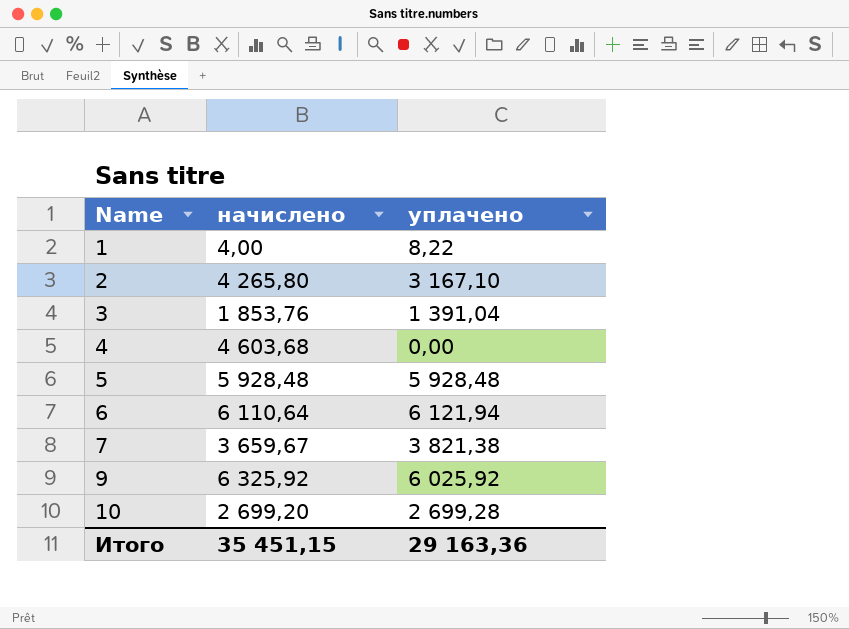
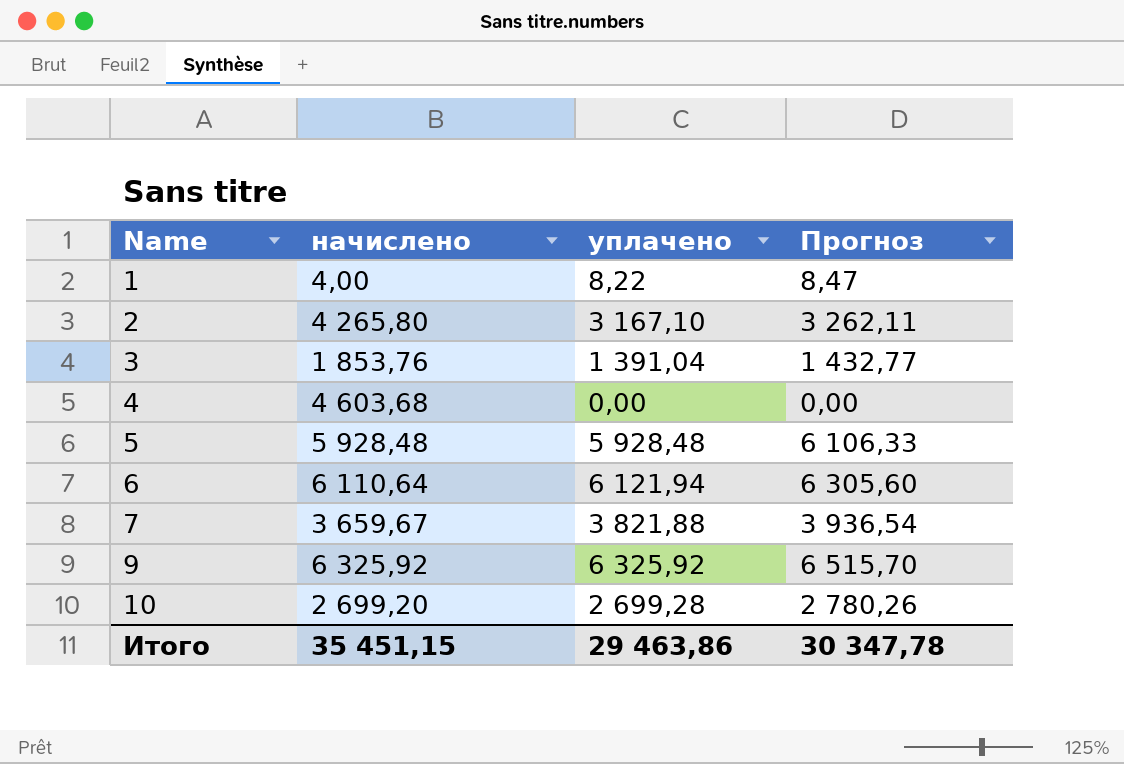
column Прогноз | formula: none -> [уплачено] * 1,03
7 | уплачено: 3 821,38 -> 3 821,88
9 | уплачено: 6 025,92 -> 6 325,92
Итого | уплачено: 29 163,36 -> 29 463,86

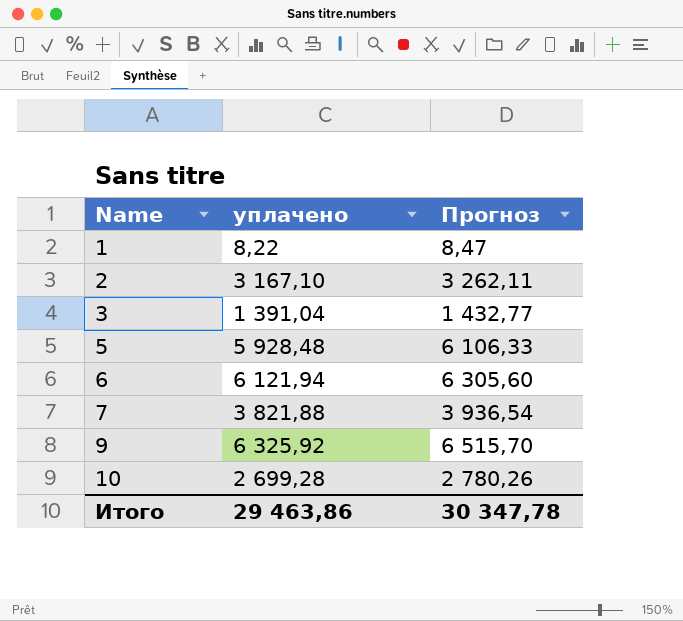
column начислено | position: 2 -> none
row 4: 4 603,68 | 0,00 | 0,00 -> none

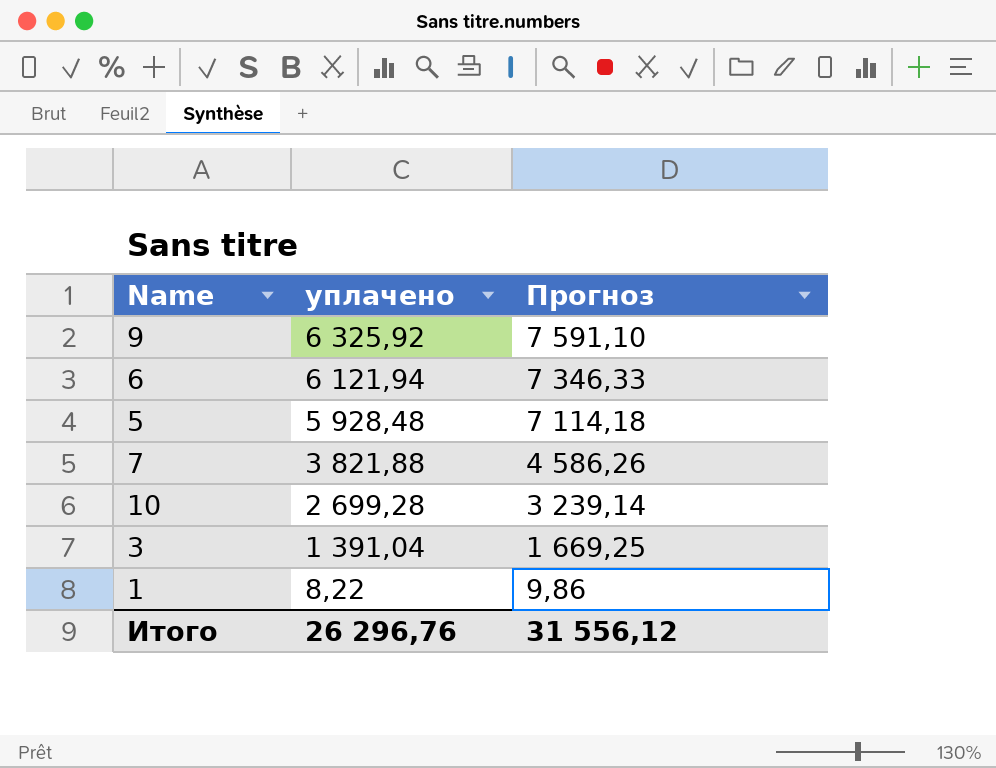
row order: Name ascending -> уплачено descending
column Прогноз | formula: [уплачено] * 1,03 -> [уплачено] * 1,2
row 2: 3 167,10 | 3 262,11 -> none
Итого | уплачено: 29 463,86 -> 26 296,76
Итого | Прогноз: 30 347,78 -> 31 556,12

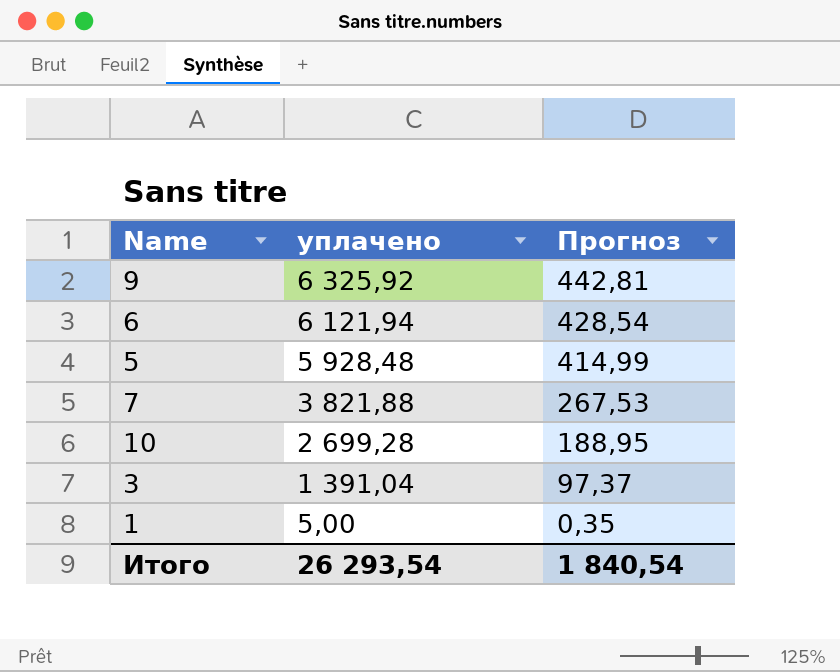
column Прогноз | formula: [уплачено] * 1,2 -> [уплачено] * 0,07
1 | уплачено: 8,22 -> 5,00
Итого | уплачено: 26 296,76 -> 26 293,54
Итого | Прогноз: 31 556,12 -> 1 840,54

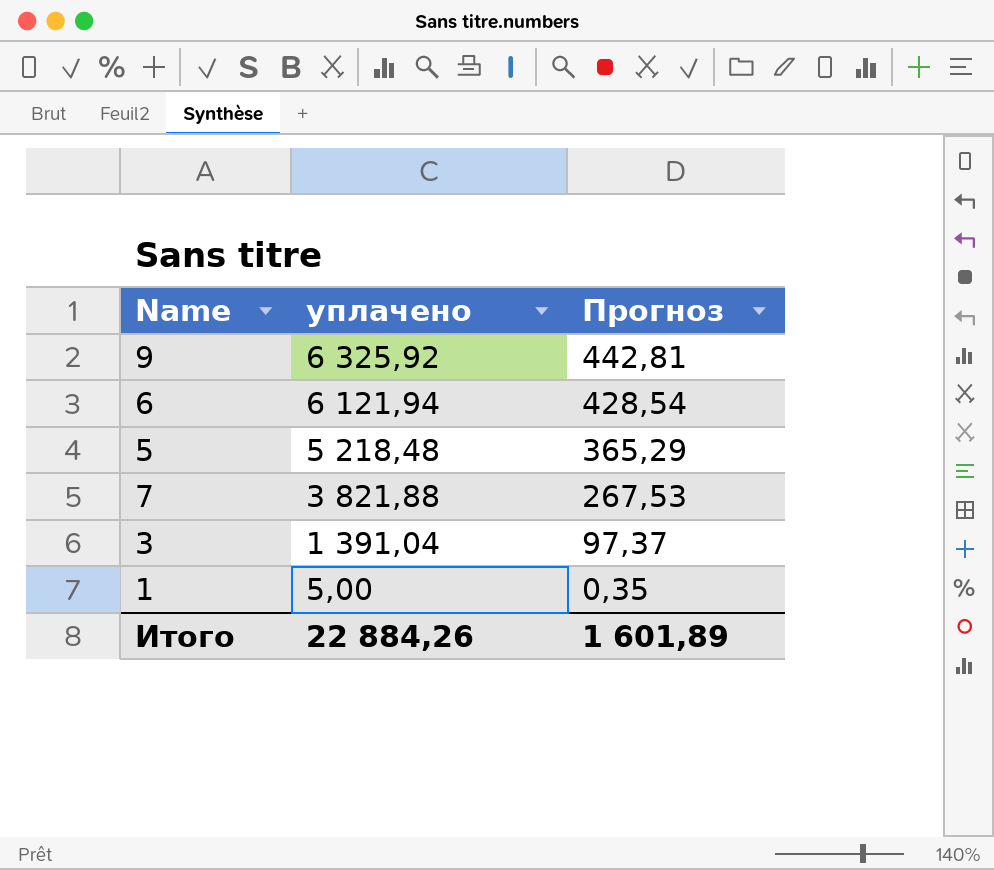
row 10: 2 699,28 | 188,95 -> none
5 | уплачено: 5 928,48 -> 5 218,48
5 | Прогноз: 414,99 -> 365,29
Итого | уплачено: 26 293,54 -> 22 884,26
Итого | Прогноз: 1 840,54 -> 1 601,89

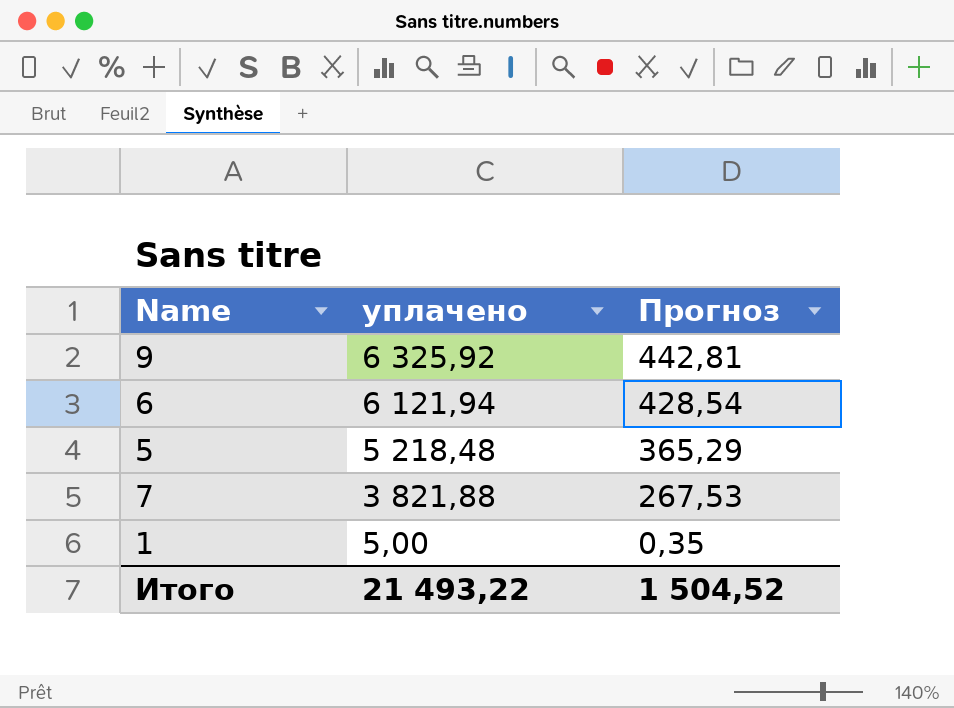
row 3: 1 391,04 | 97,37 -> none
Итого | уплачено: 22 884,26 -> 21 493,22
Итого | Прогноз: 1 601,89 -> 1 504,52

